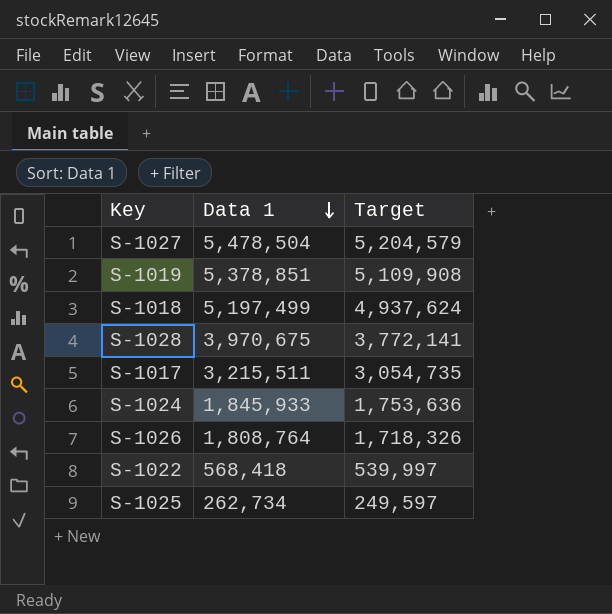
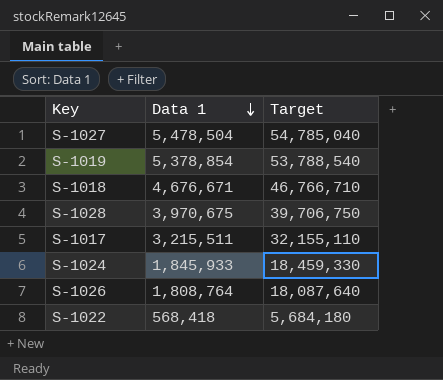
column Target | formula: [Data 1] * 0.95 -> [Data 1] * 10
row S-1025: 262,734 | 249,597 -> none
S-1019 | Data 1: 5,378,851 -> 5,378,854
S-1018 | Data 1: 5,197,499 -> 4,676,671

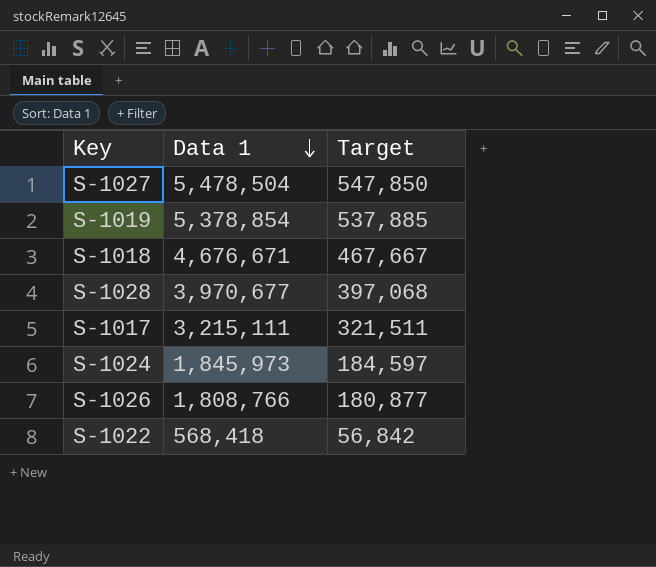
column Target | formula: [Data 1] * 10 -> [Data 1] * 0.1
S-1028 | Data 1: 3,970,675 -> 3,970,677
S-1017 | Data 1: 3,215,511 -> 3,215,111
S-1024 | Data 1: 1,845,933 -> 1,845,973
S-1026 | Data 1: 1,808,764 -> 1,808,766

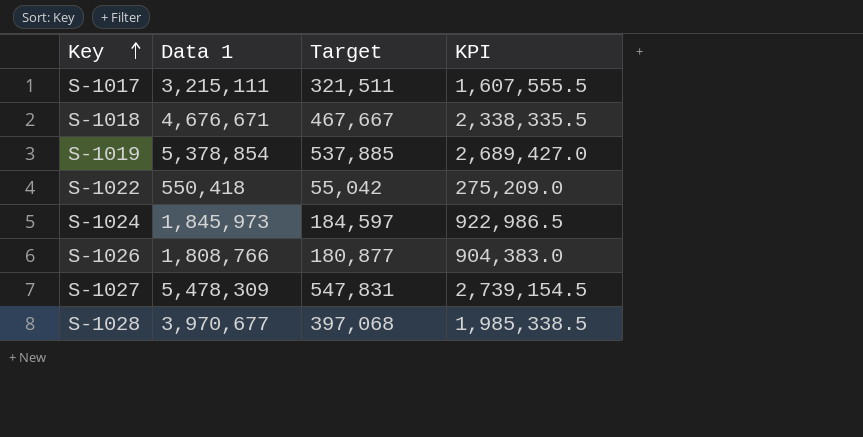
row order: Data 1 descending -> Key ascending
column KPI | formula: none -> [Data 1] * 0.5
S-1022 | Data 1: 568,418 -> 550,418
S-1022 | Target: 56,842 -> 55,042
S-1027 | Data 1: 5,478,504 -> 5,478,309
S-1027 | Target: 547,850 -> 547,831

